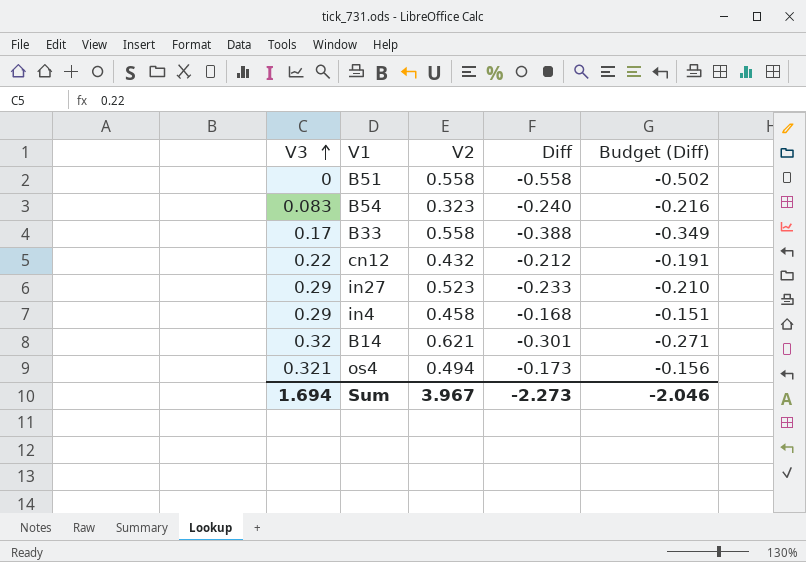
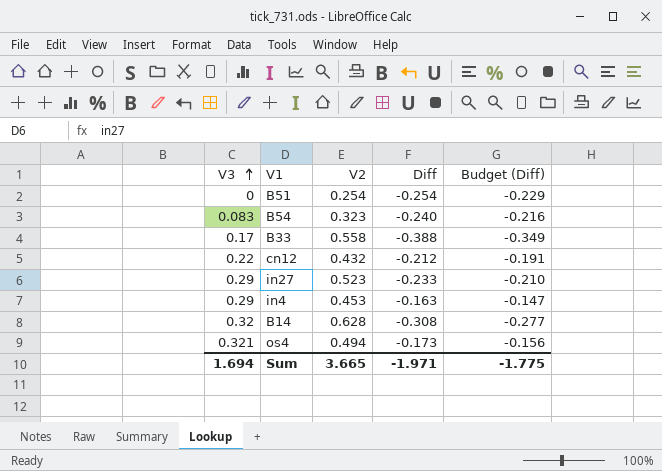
B51 | V2: 0.558 -> 0.254
B51 | Diff: -0.558 -> -0.254
B51 | Budget (Diff): -0.502 -> -0.229
in4 | V2: 0.458 -> 0.453
in4 | Diff: -0.168 -> -0.163
in4 | Budget (Diff): -0.151 -> -0.147
B14 | V2: 0.621 -> 0.628
B14 | Diff: -0.301 -> -0.308
B14 | Budget (Diff): -0.271 -> -0.277
Sum | V2: 3.967 -> 3.665
Sum | Diff: -2.273 -> -1.971
Sum | Budget (Diff): -2.046 -> -1.775

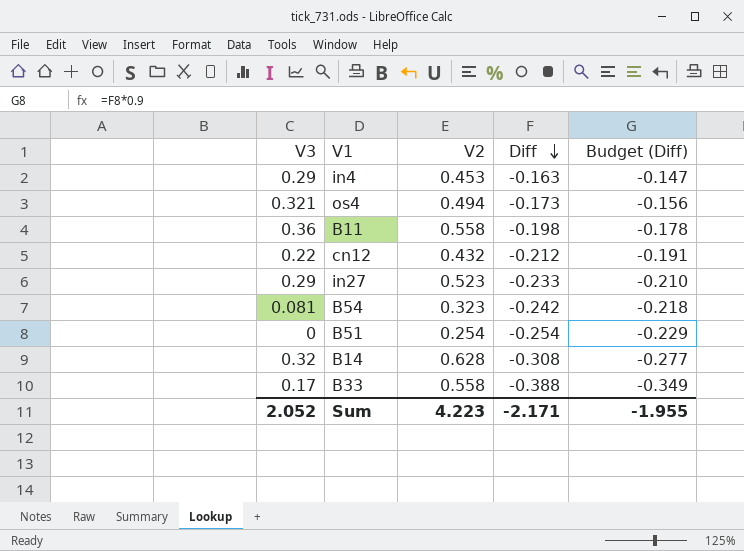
row order: V3 ascending -> Diff descending
row B11: none -> 0.36 | 0.558 | -0.198 | -0.178
B54 | V3: 0.083 -> 0.081
B54 | Diff: -0.240 -> -0.242
B54 | Budget (Diff): -0.216 -> -0.218
Sum | V3: 1.694 -> 2.052
Sum | V2: 3.665 -> 4.223
Sum | Diff: -1.971 -> -2.171
Sum | Budget (Diff): -1.775 -> -1.955

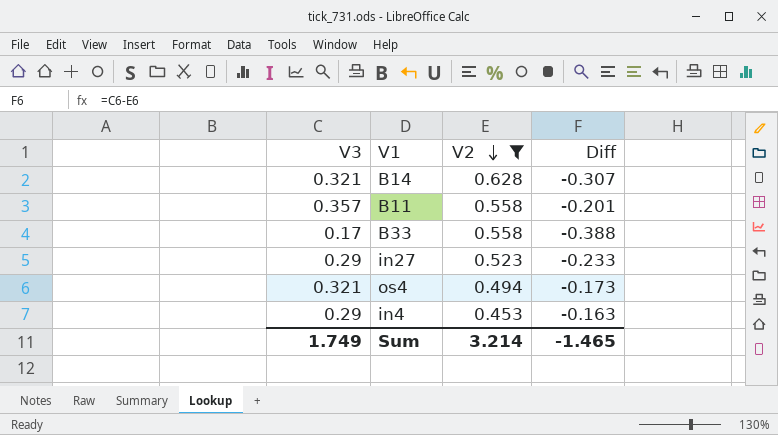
filter: none -> V2 >= 0.453
row order: Diff descending -> V2 descending
column Budget (Diff) | formula: [Diff] * 0.9 -> none
B14 | V3: 0.32 -> 0.321
B14 | Diff: -0.308 -> -0.307
B11 | V3: 0.36 -> 0.357
B11 | Diff: -0.198 -> -0.201
Sum | V3: 2.052 -> 1.749
Sum | V2: 4.223 -> 3.214
Sum | Diff: -2.171 -> -1.465

